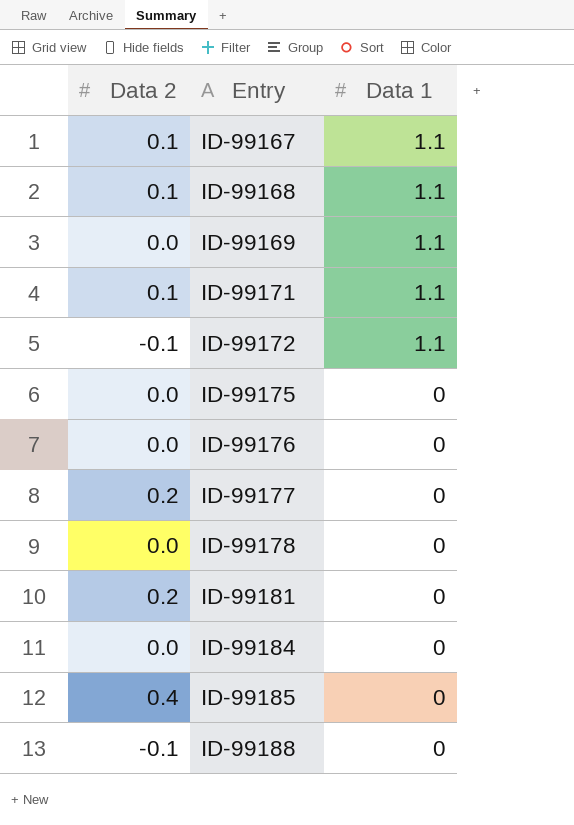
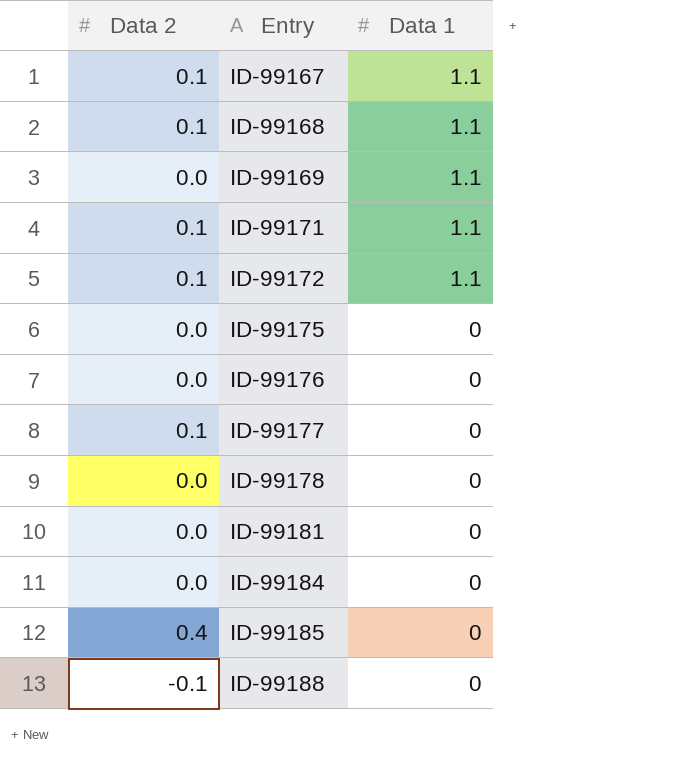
ID-99172 | Data 2: -0.1 -> 0.1
ID-99177 | Data 2: 0.2 -> 0.1
ID-99181 | Data 2: 0.2 -> 0.0

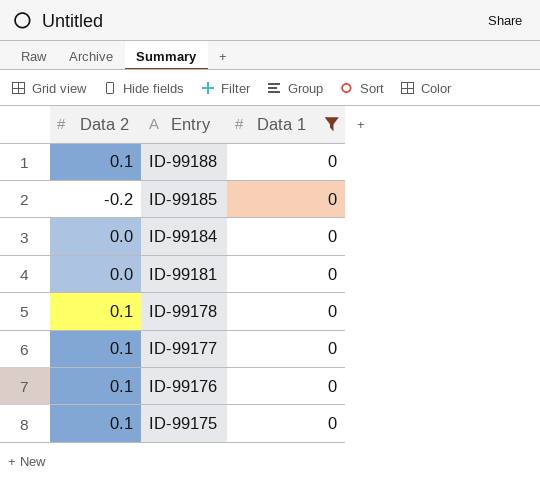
filter: none -> Data 1 = 0
row order: Entry ascending -> Entry descending
ID-99188 | Data 2: -0.1 -> 0.1
ID-99185 | Data 2: 0.4 -> -0.2
ID-99178 | Data 2: 0.0 -> 0.1
ID-99176 | Data 2: 0.0 -> 0.1
ID-99175 | Data 2: 0.0 -> 0.1

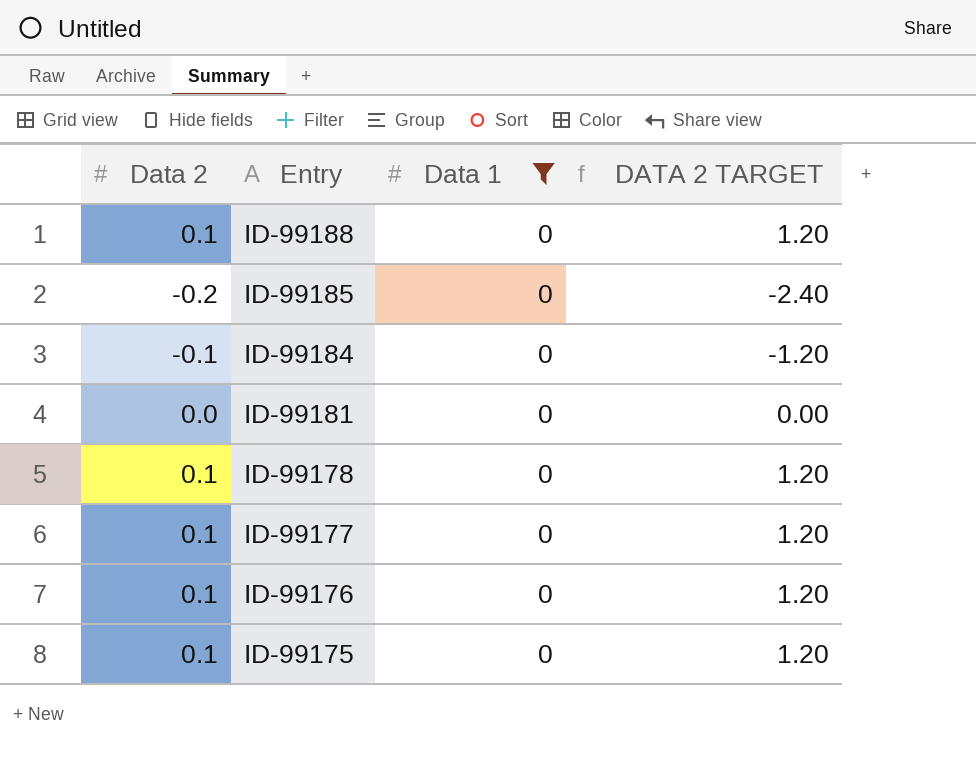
column DATA 2 TARGET | formula: none -> [Data 2] * 12
ID-99184 | Data 2: 0.0 -> -0.1

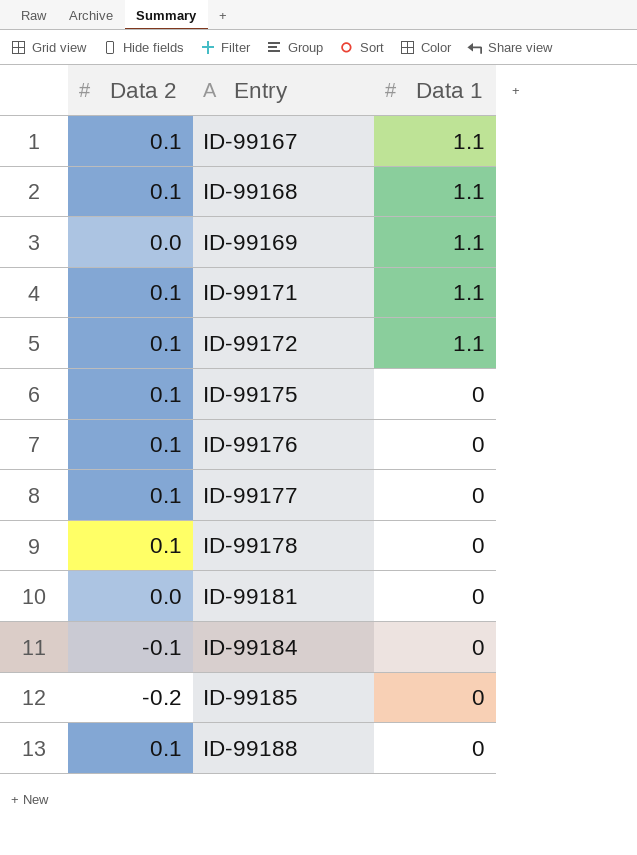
filter: Data 1 = 0 -> none
row order: Entry descending -> Entry ascending
column DATA 2 TARGET | formula: [Data 2] * 12 -> none

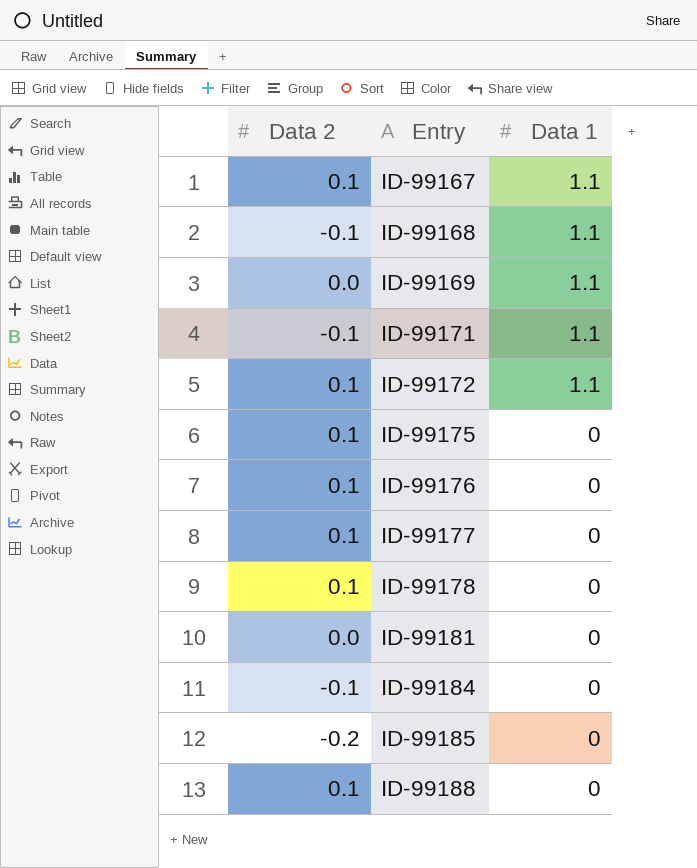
ID-99168 | Data 2: 0.1 -> -0.1
ID-99171 | Data 2: 0.1 -> -0.1

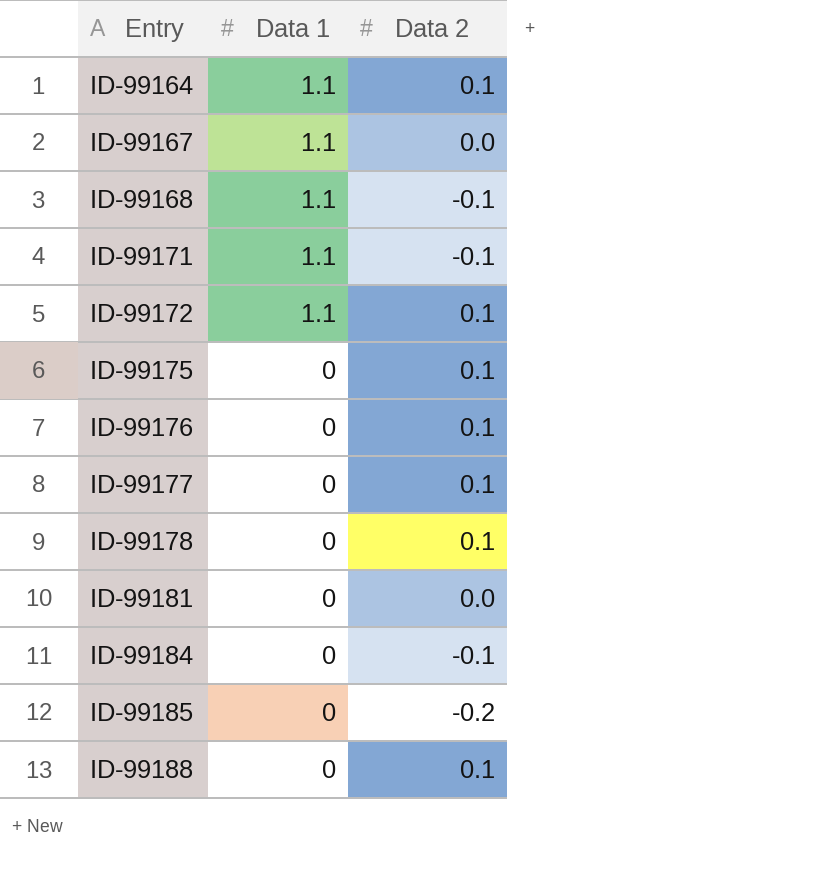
column Data 2 | position: 1 -> 3
row ID-99169: 0.0 | 1.1 -> none
row ID-99164: none -> 1.1 | 0.1
ID-99167 | Data 2: 0.1 -> 0.0

